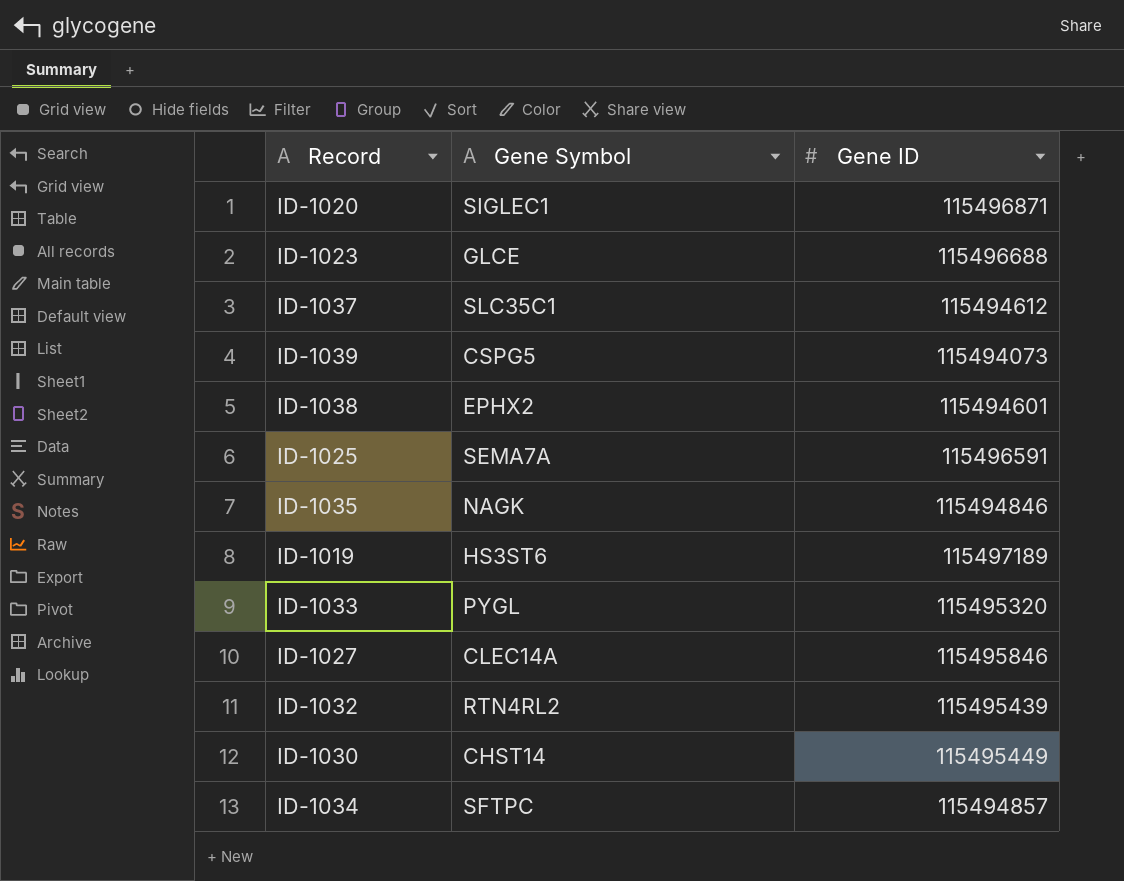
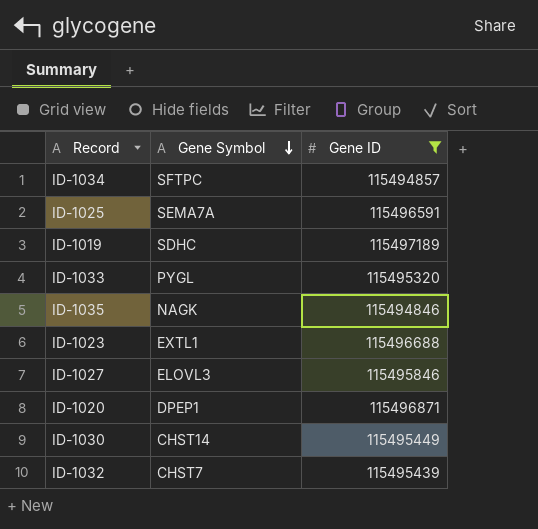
filter: none -> Gene ID >= 115494846
row order: none -> Gene Symbol descending
ID-1019 | Gene Symbol: HS3ST6 -> SDHC
ID-1023 | Gene Symbol: GLCE -> EXTL1
ID-1027 | Gene Symbol: CLEC14A -> ELOVL3
ID-1020 | Gene Symbol: SIGLEC1 -> DPEP1
ID-1032 | Gene Symbol: RTN4RL2 -> CHST7

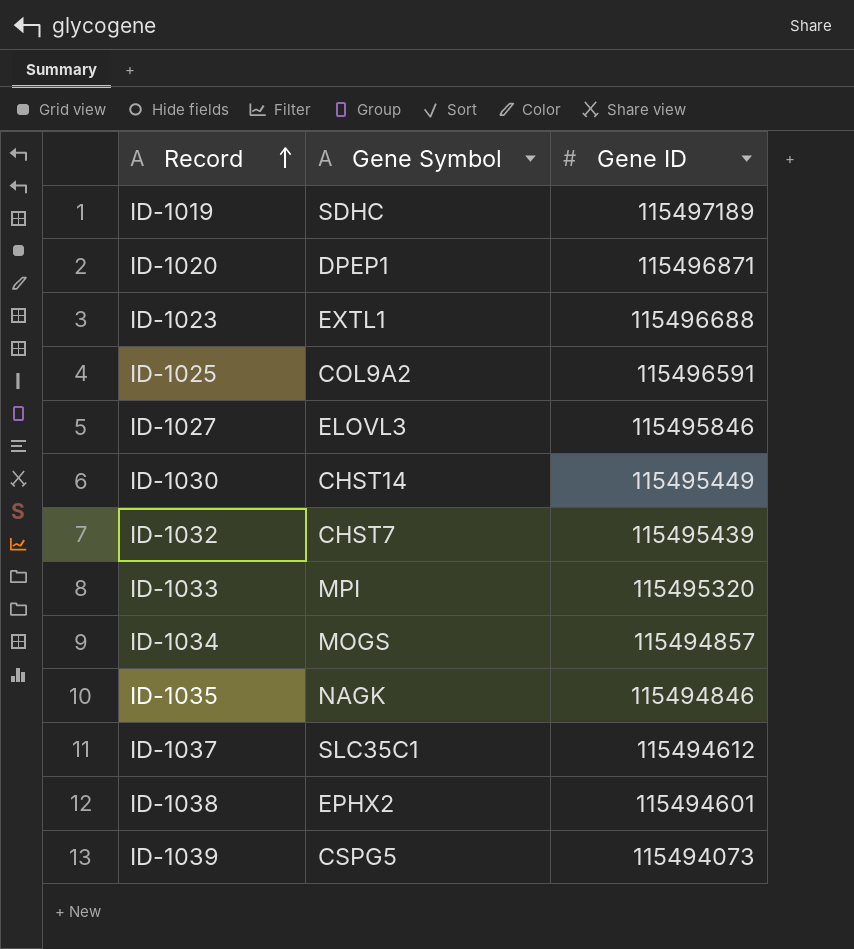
filter: Gene ID >= 115494846 -> none
row order: Gene Symbol descending -> Record ascending
ID-1025 | Gene Symbol: SEMA7A -> COL9A2
ID-1033 | Gene Symbol: PYGL -> MPI
ID-1034 | Gene Symbol: SFTPC -> MOGS

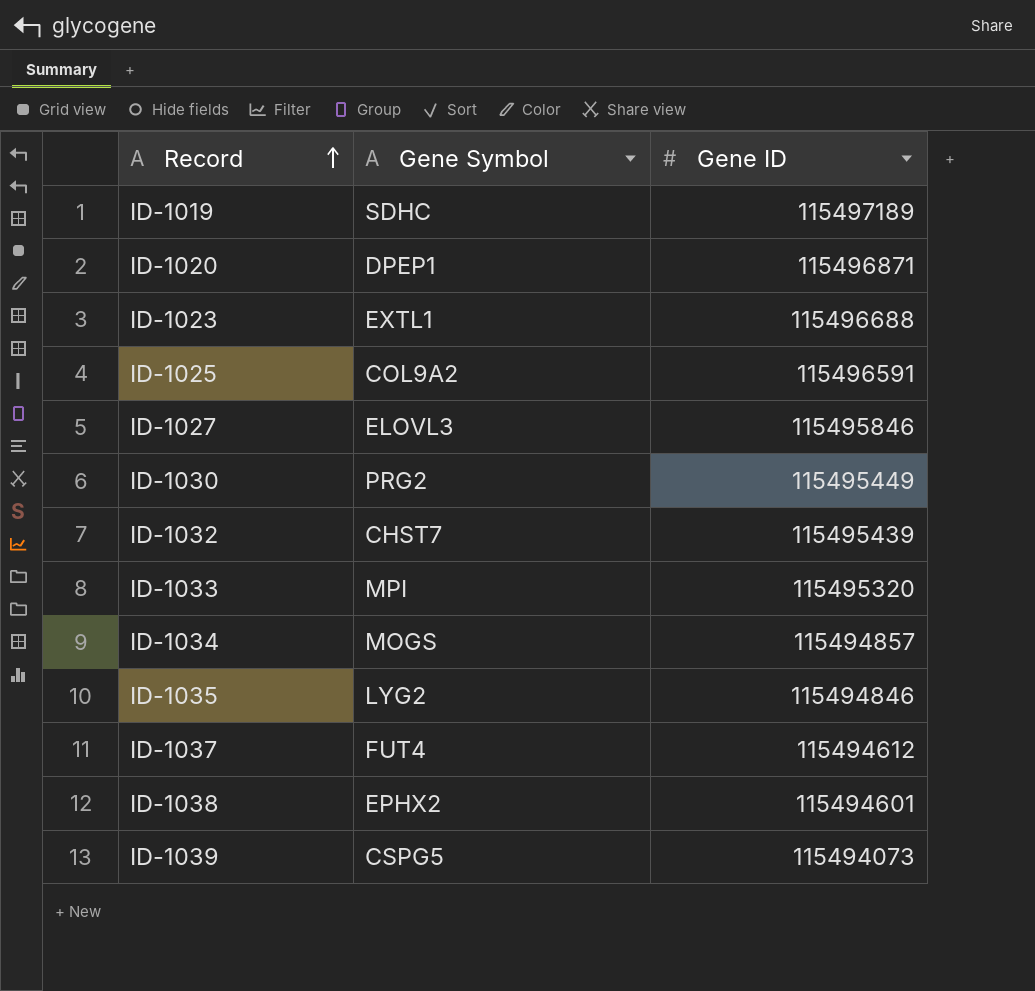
ID-1030 | Gene Symbol: CHST14 -> PRG2
ID-1035 | Gene Symbol: NAGK -> LYG2
ID-1037 | Gene Symbol: SLC35C1 -> FUT4

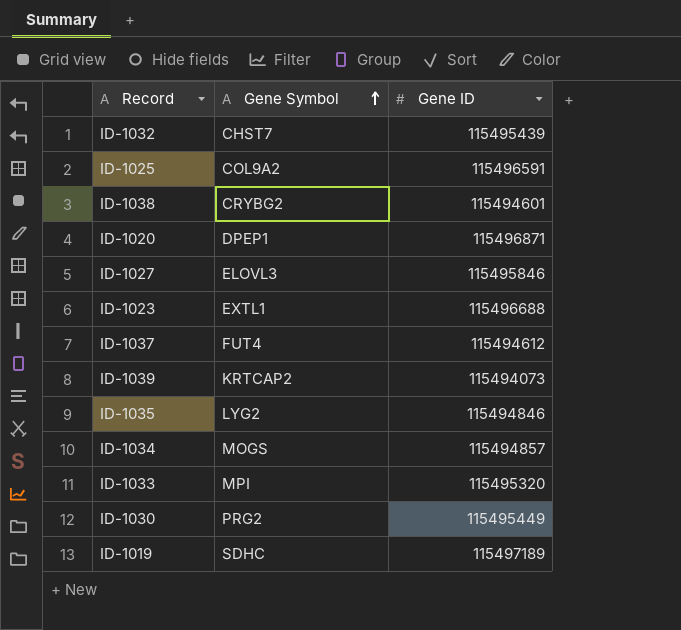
row order: Record ascending -> Gene Symbol ascending
ID-1038 | Gene Symbol: EPHX2 -> CRYBG2
ID-1039 | Gene Symbol: CSPG5 -> KRTCAP2

